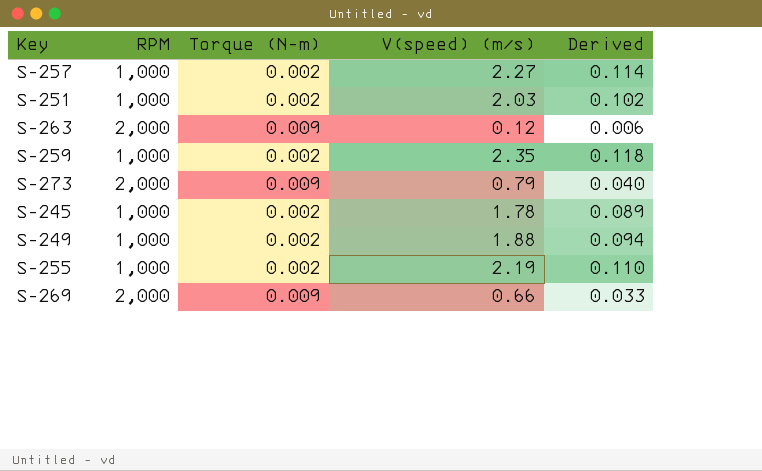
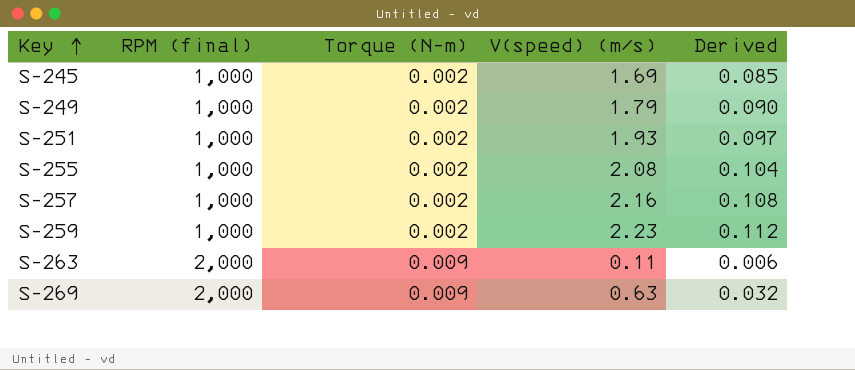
row order: none -> Key ascending
column name: RPM -> RPM (final)
row S-273: 2,000 | 0.009 | 0.79 | 0.040 -> none
S-245 | V(speed) (m/s): 1.78 -> 1.69
S-245 | Derived: 0.089 -> 0.085
S-249 | V(speed) (m/s): 1.88 -> 1.79
S-249 | Derived: 0.094 -> 0.090
S-251 | V(speed) (m/s): 2.03 -> 1.93
S-251 | Derived: 0.102 -> 0.097
S-255 | V(speed) (m/s): 2.19 -> 2.08
S-255 | Derived: 0.110 -> 0.104
S-257 | V(speed) (m/s): 2.27 -> 2.16
S-257 | Derived: 0.114 -> 0.108
S-259 | V(speed) (m/s): 2.35 -> 2.23
S-259 | Derived: 0.118 -> 0.112
S-263 | V(speed) (m/s): 0.12 -> 0.11
S-269 | V(speed) (m/s): 0.66 -> 0.63
S-269 | Derived: 0.033 -> 0.032

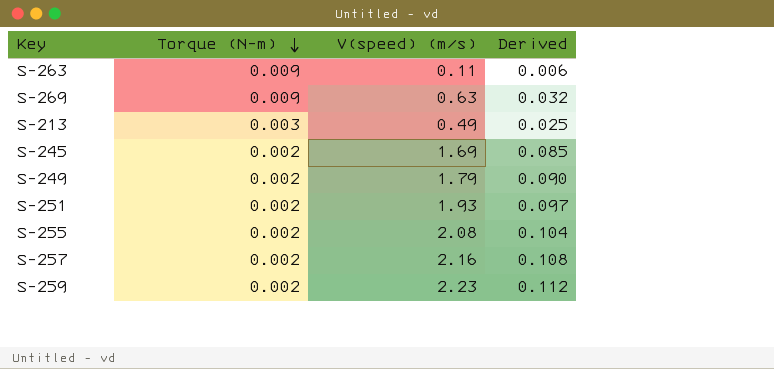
row order: Key ascending -> Torque (N-m) descending
column RPM (final) | position: 2 -> none
row S-213: none -> 0.003 | 0.49 | 0.025

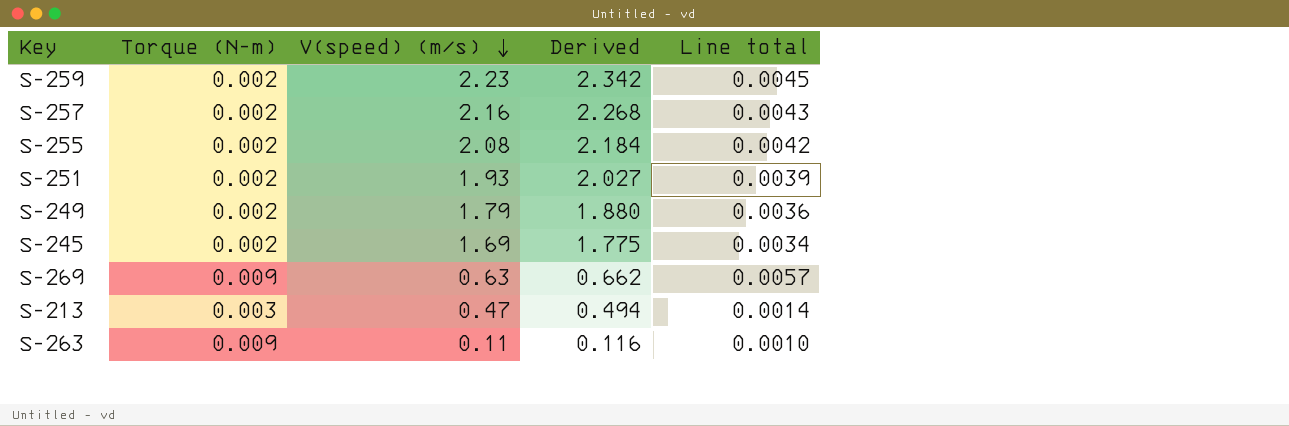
row order: Torque (N-m) descending -> V(speed) (m/s) descending
column Derived | formula: [V(speed) (m/s)] * 0.05 -> [V(speed) (m/s)] * 1.05
column Line total | formula: none -> [Torque (N-m)] * [V(speed) (m/s)]
S-213 | V(speed) (m/s): 0.49 -> 0.47

